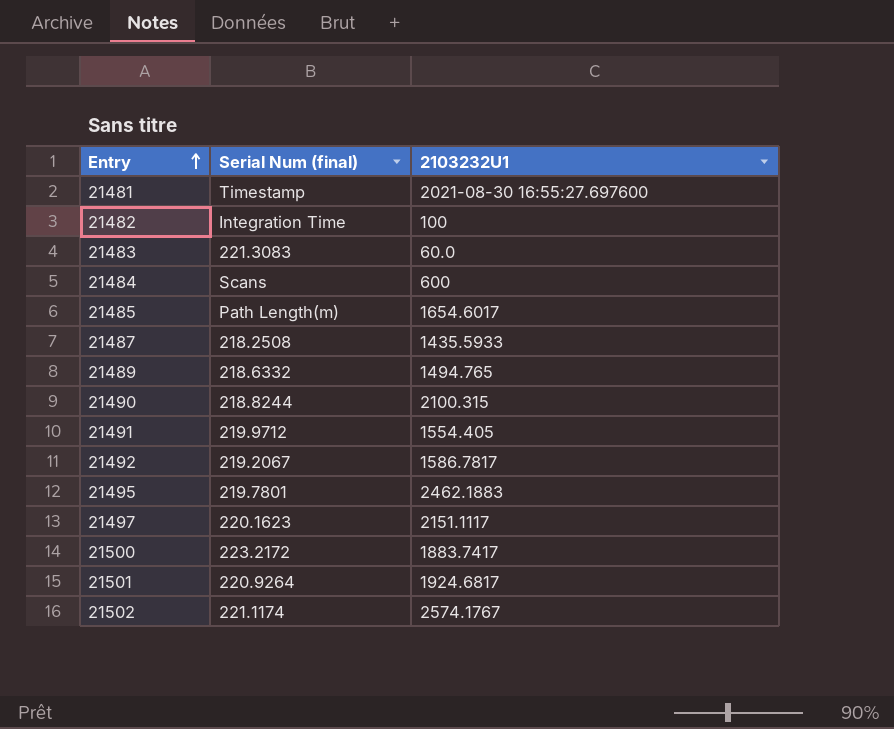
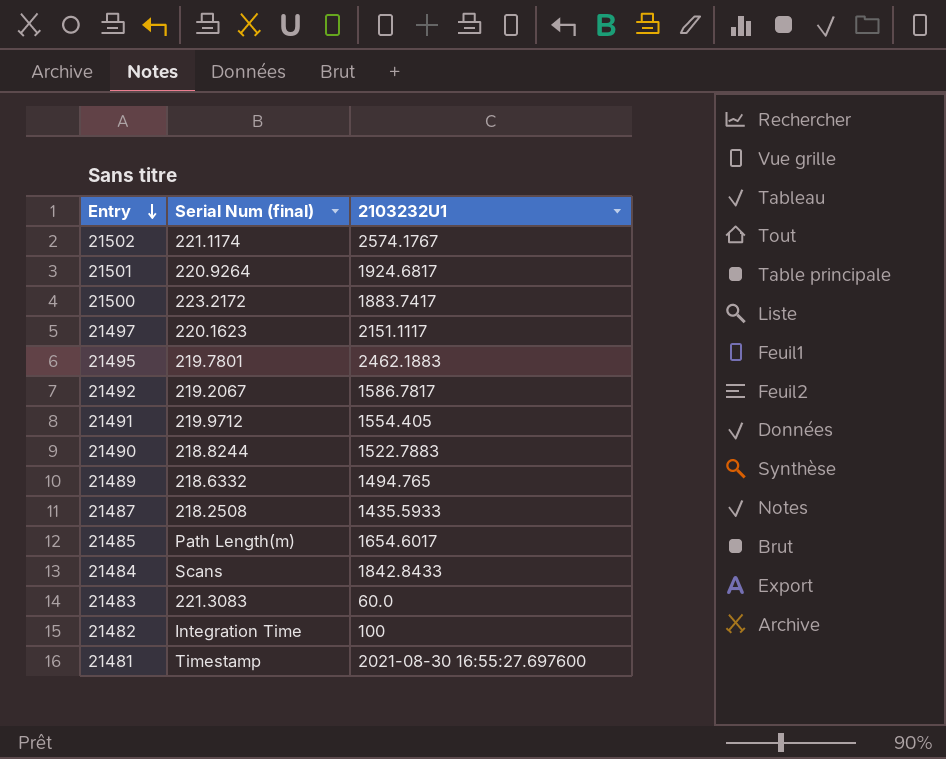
row order: Entry ascending -> Entry descending
21490 | 2103232U1: 2100.315 -> 1522.7883
21484 | 2103232U1: 600 -> 1842.8433

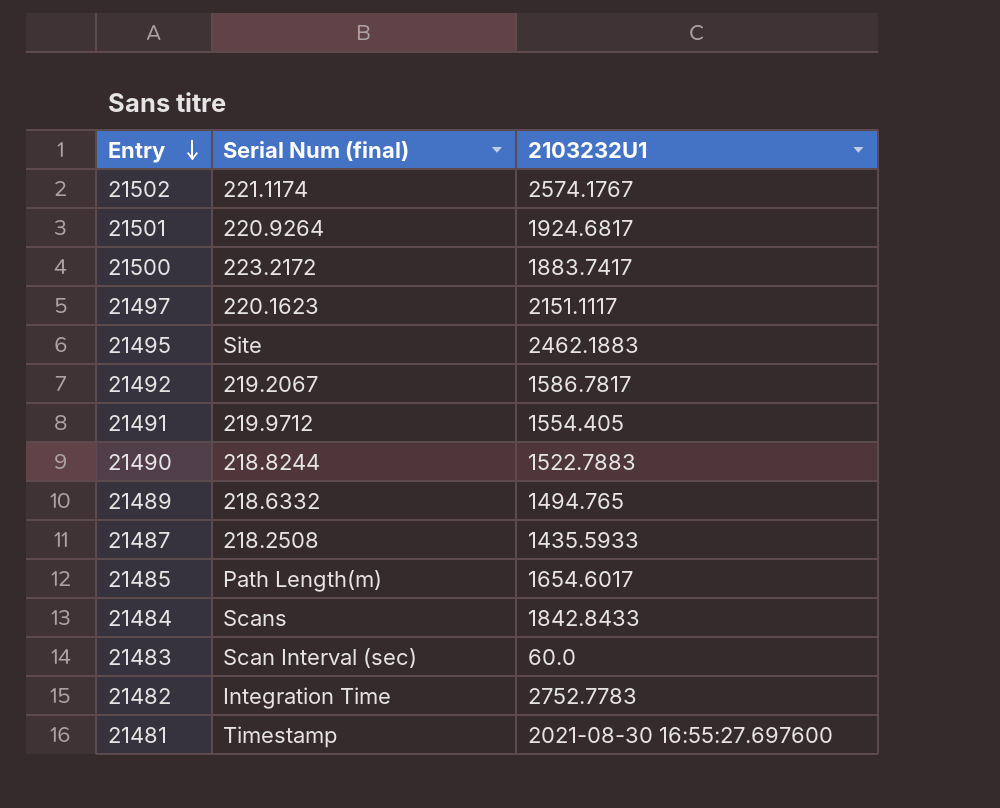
21495 | Serial Num (final): 219.7801 -> Site
21483 | Serial Num (final): 221.3083 -> Scan Interval (sec)
21482 | 2103232U1: 100 -> 2752.7783

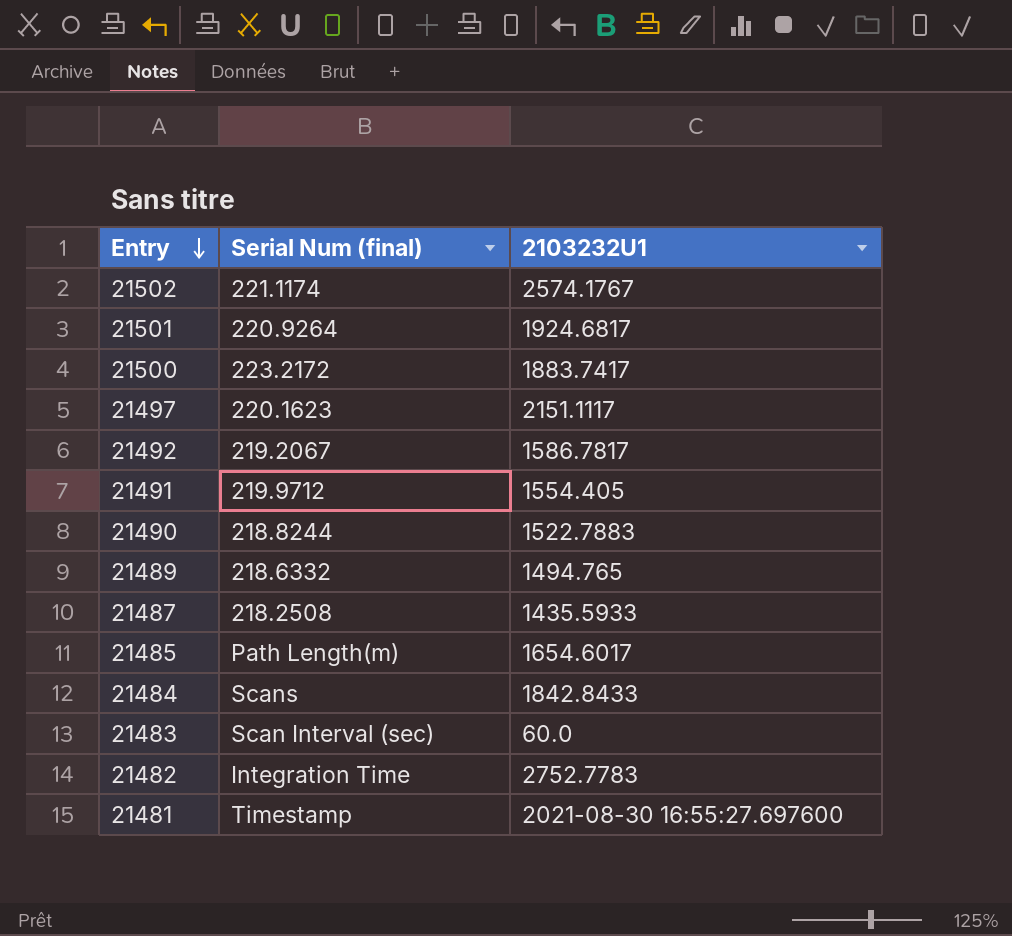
row 21495: Site | 2462.1883 -> none

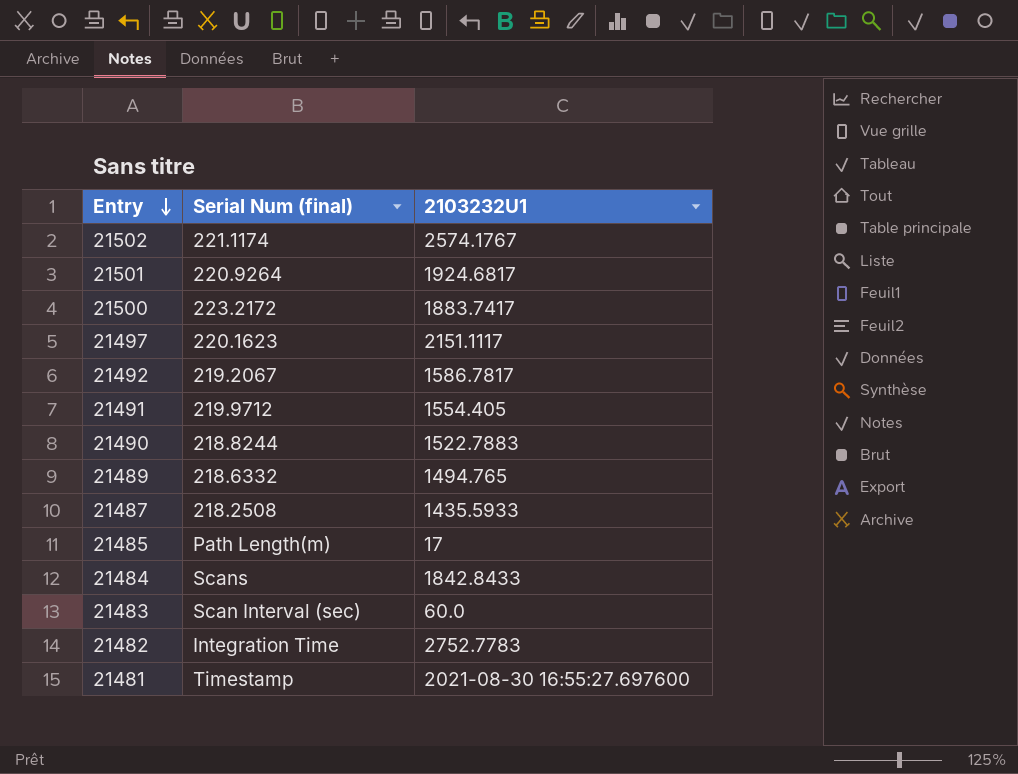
21485 | 2103232U1: 1654.6017 -> 17

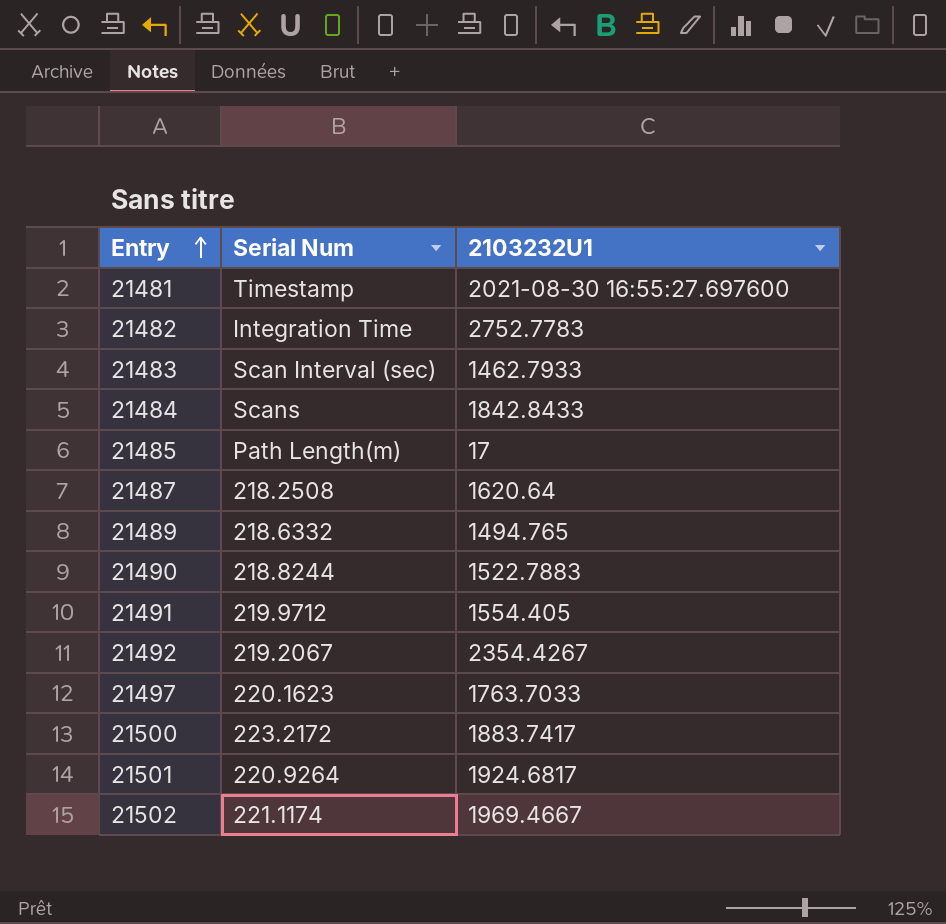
row order: Entry descending -> Entry ascending
column name: Serial Num (final) -> Serial Num
21483 | 2103232U1: 60.0 -> 1462.7933
21487 | 2103232U1: 1435.5933 -> 1620.64
21492 | 2103232U1: 1586.7817 -> 2354.4267
21497 | 2103232U1: 2151.1117 -> 1763.7033
21502 | 2103232U1: 2574.1767 -> 1969.4667

